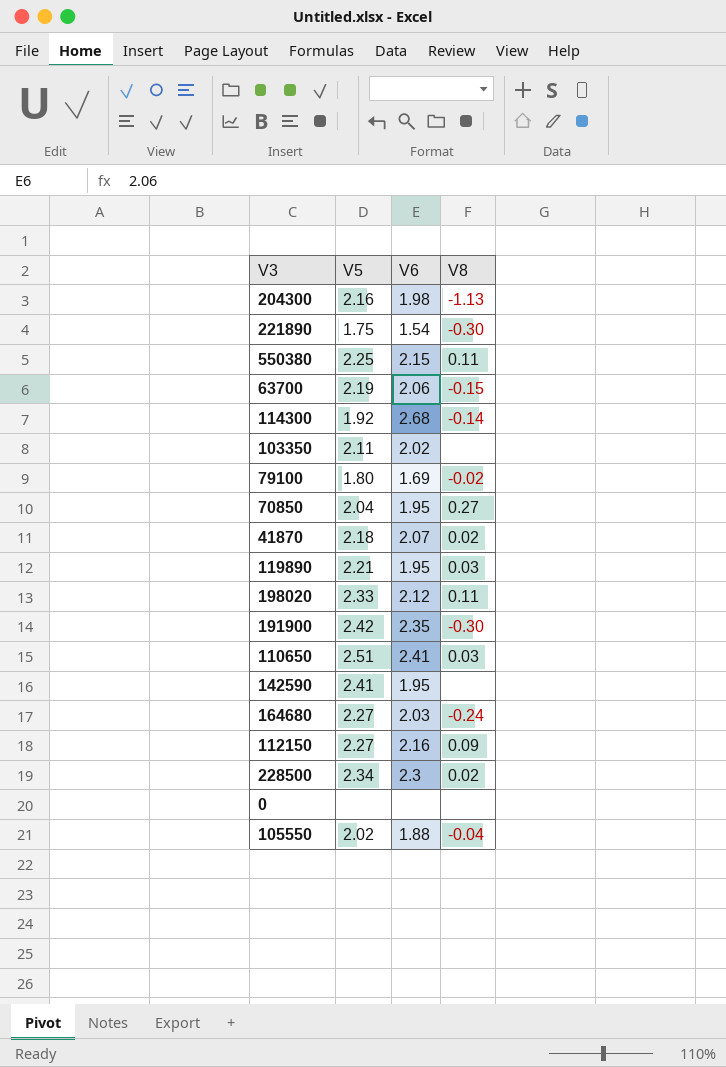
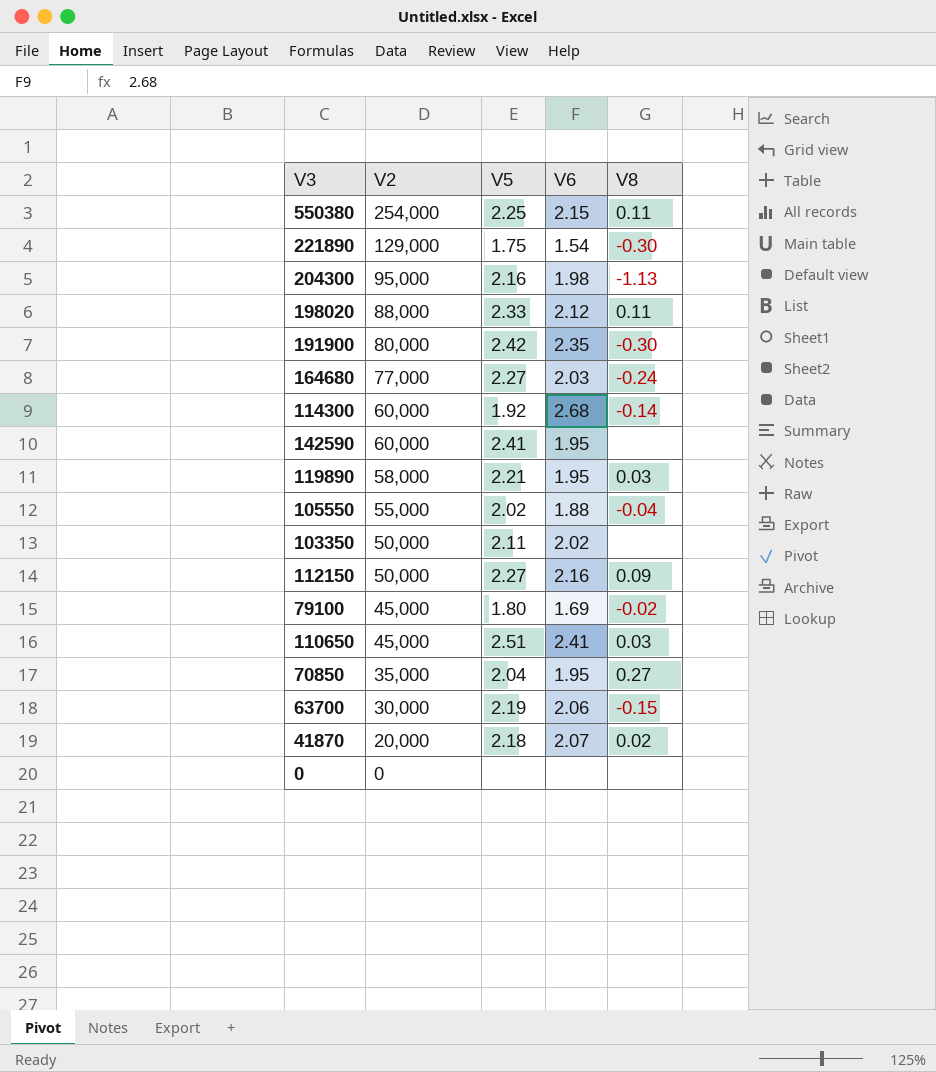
row order: none -> V2 descending
column V2 | position: none -> 2
row 228500: 2.34 | 2.3 | 0.02 -> none

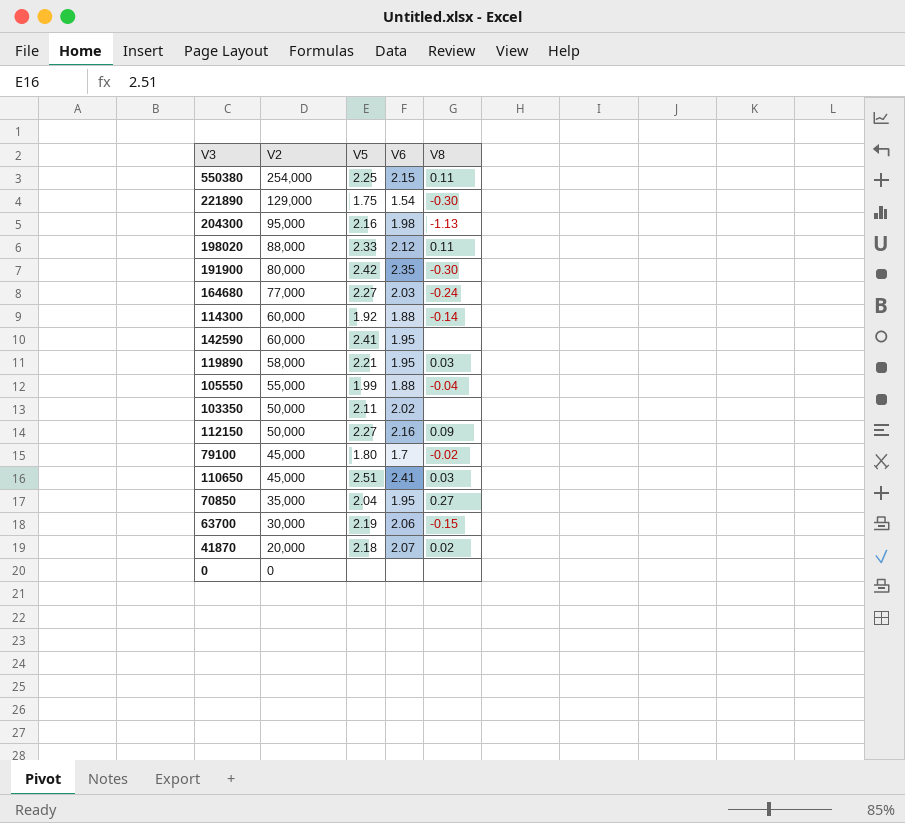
114300 | V6: 2.68 -> 1.88
105550 | V5: 2.02 -> 1.99
79100 | V6: 1.69 -> 1.7

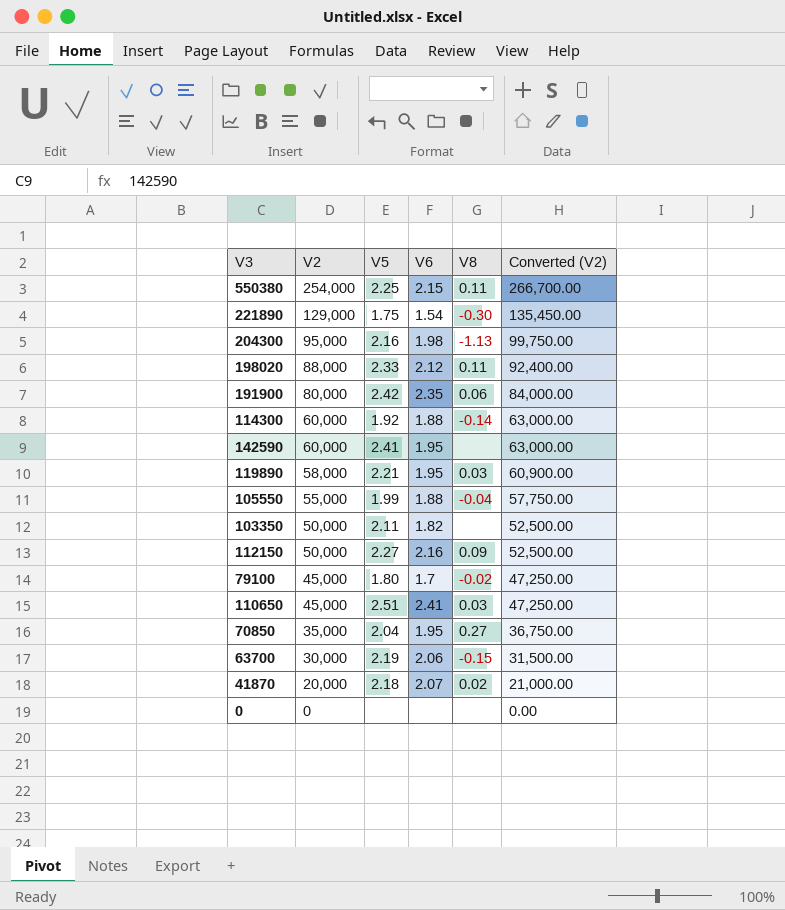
column Converted (V2) | formula: none -> [V2] * 1.05
row 164680: 77,000 | 2.27 | 2.03 | -0.24 -> none
191900 | V8: -0.30 -> 0.06
103350 | V6: 2.02 -> 1.82

